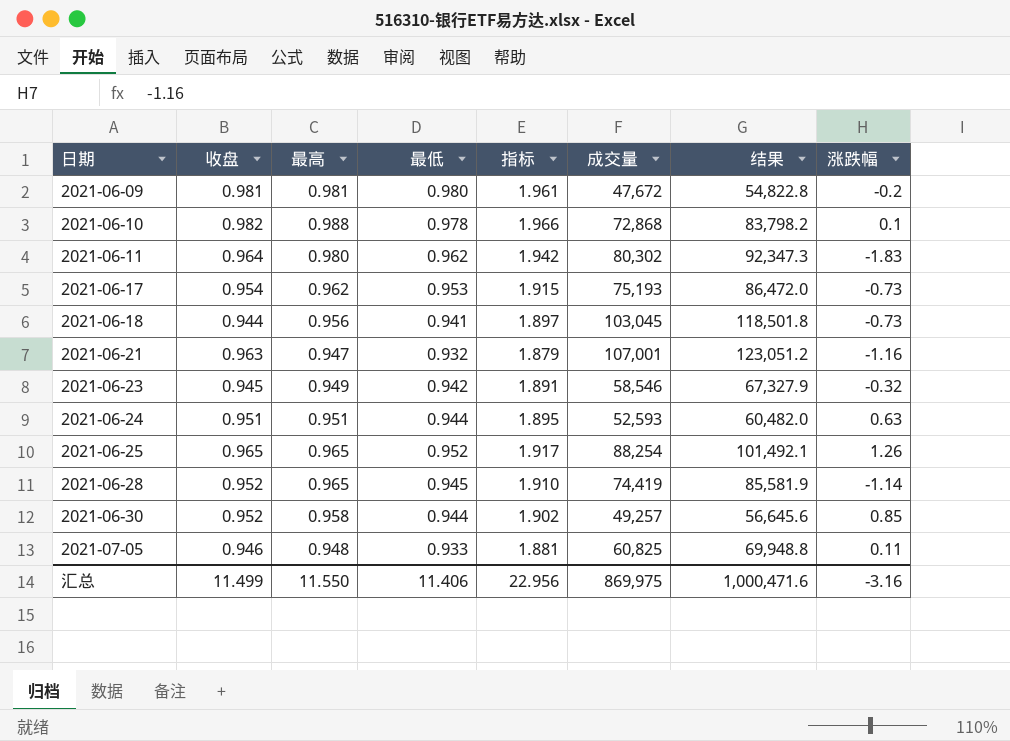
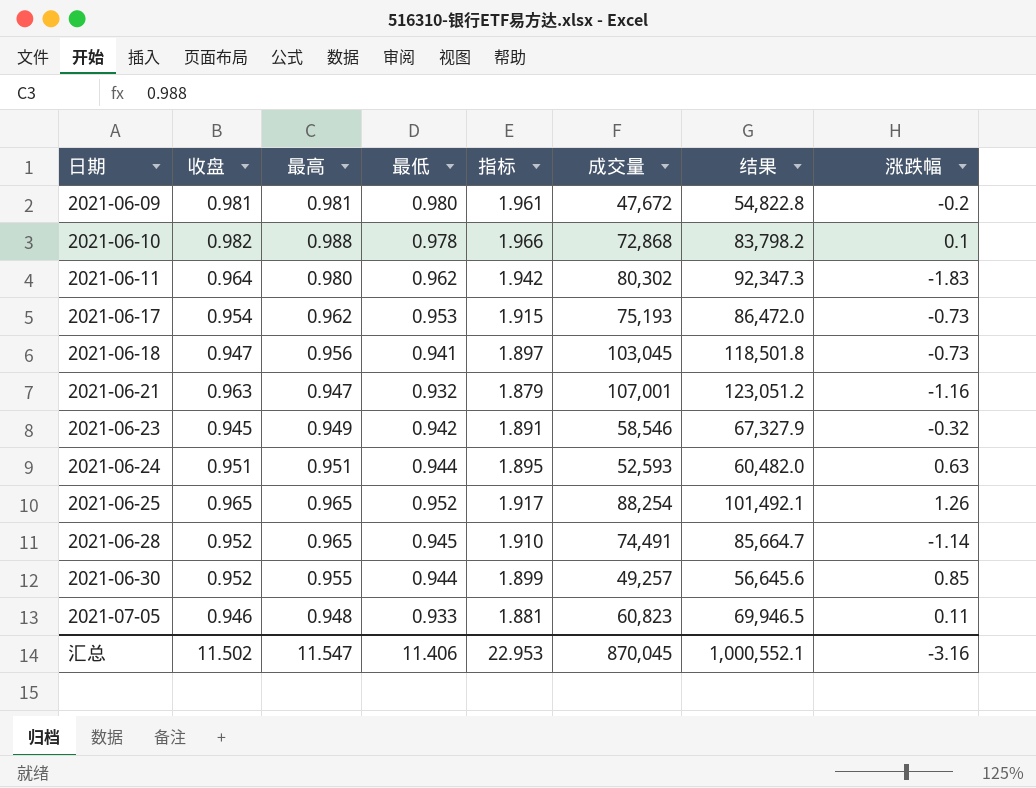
2021-06-18 | 收盘: 0.944 -> 0.947
2021-06-28 | 成交量: 74,419 -> 74,491
2021-06-28 | 结果: 85,581.9 -> 85,664.7
2021-06-30 | 最高: 0.958 -> 0.955
2021-06-30 | 指标: 1.902 -> 1.899
2021-07-05 | 成交量: 60,825 -> 60,823
2021-07-05 | 结果: 69,948.8 -> 69,946.5
汇总 | 收盘: 11.499 -> 11.502
汇总 | 最高: 11.550 -> 11.547
汇总 | 指标: 22.956 -> 22.953
汇总 | 成交量: 869,975 -> 870,045
汇总 | 结果: 1,000,471.6 -> 1,000,552.1

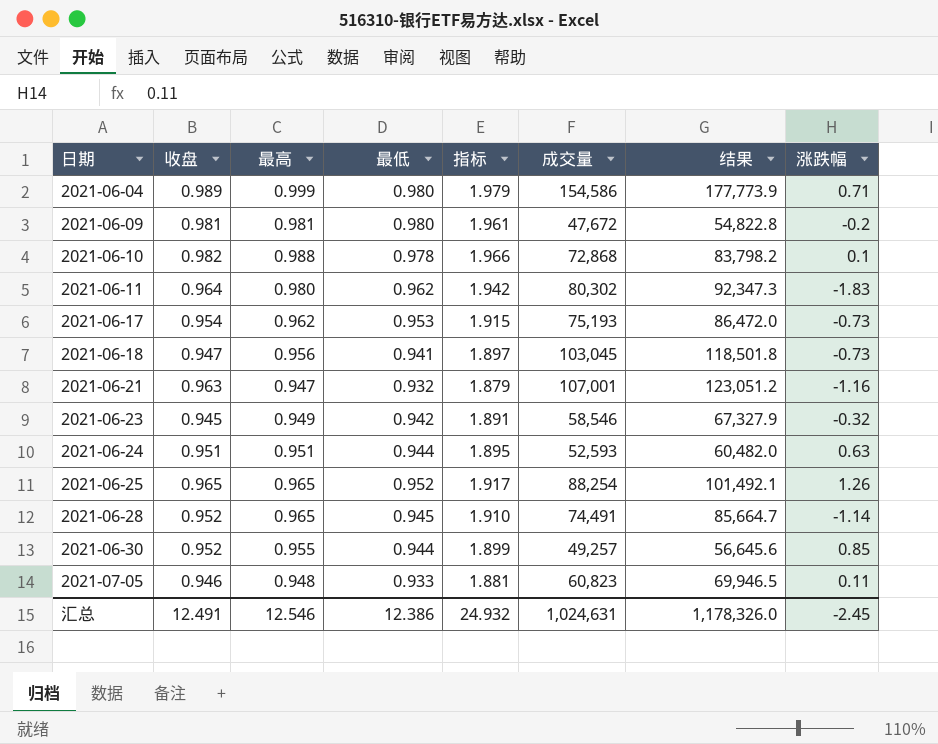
row 2021-06-04: none -> 0.989 | 0.999 | 0.980 | 1.979 | 154,586 | 177,773.9 | 0.71
汇总 | 收盘: 11.502 -> 12.491
汇总 | 最高: 11.547 -> 12.546
汇总 | 最低: 11.406 -> 12.386
汇总 | 指标: 22.953 -> 24.932
汇总 | 成交量: 870,045 -> 1,024,631
汇总 | 结果: 1,000,552.1 -> 1,178,326.0
汇总 | 涨跌幅: -3.16 -> -2.45

